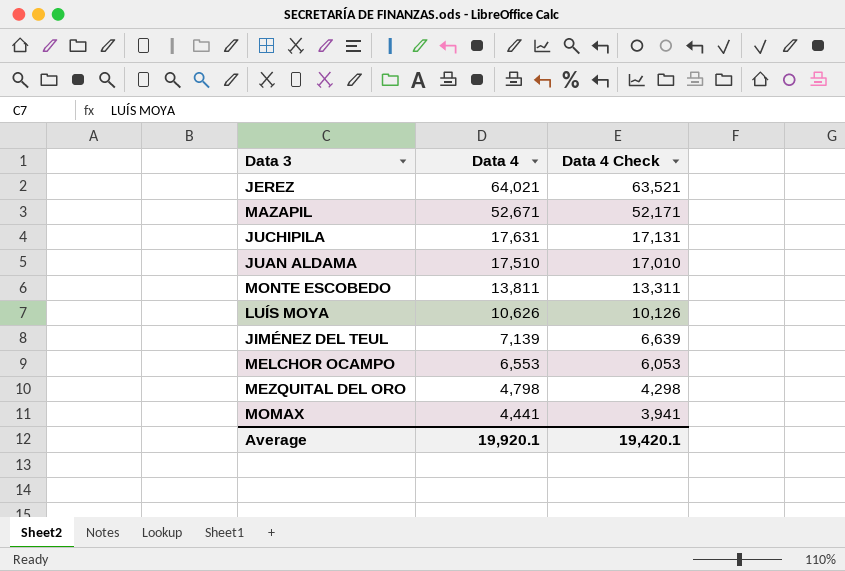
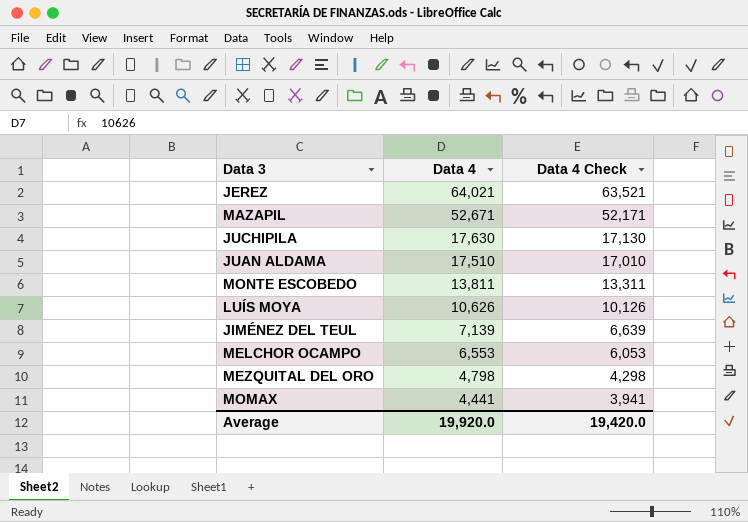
JUCHIPILA | Data 4: 17,631 -> 17,630
JUCHIPILA | Data 4 Check: 17,131 -> 17,130
Average | Data 4: 19,920.1 -> 19,920.0
Average | Data 4 Check: 19,420.1 -> 19,420.0

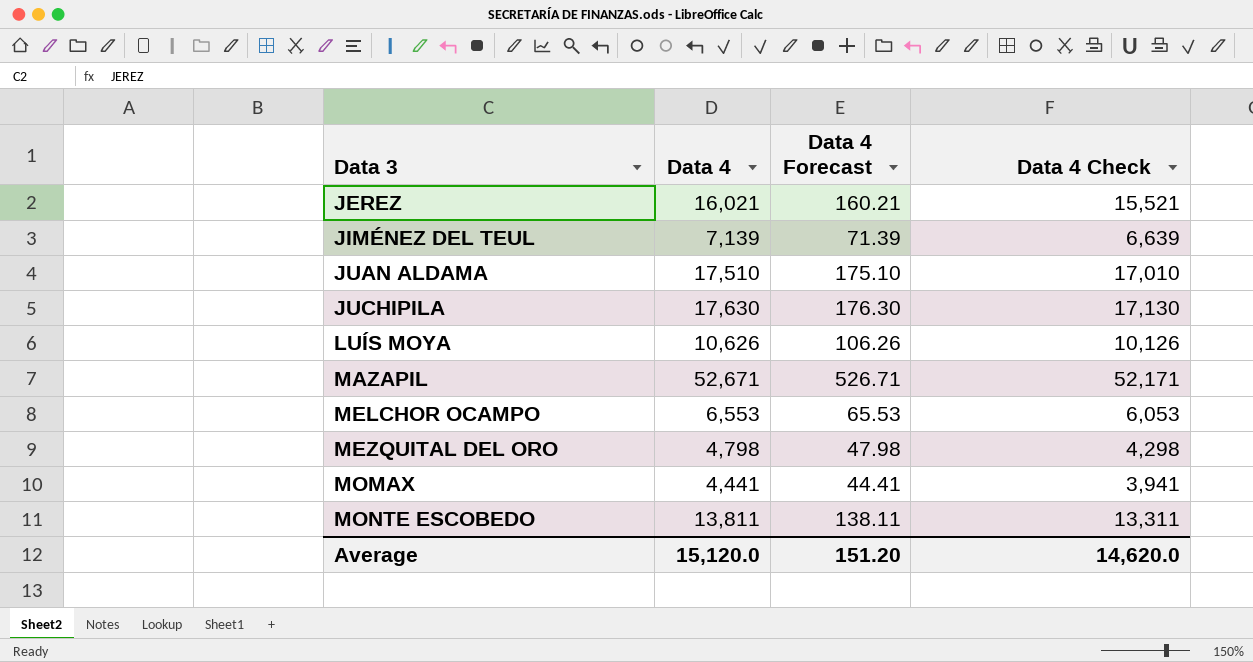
row order: Data 4 descending -> Data 3 ascending
column Data 4 Forecast | formula: none -> [Data 4] * 0.01
JEREZ | Data 4: 64,021 -> 16,021
JEREZ | Data 4 Check: 63,521 -> 15,521
Average | Data 4: 19,920.0 -> 15,120.0
Average | Data 4 Check: 19,420.0 -> 14,620.0

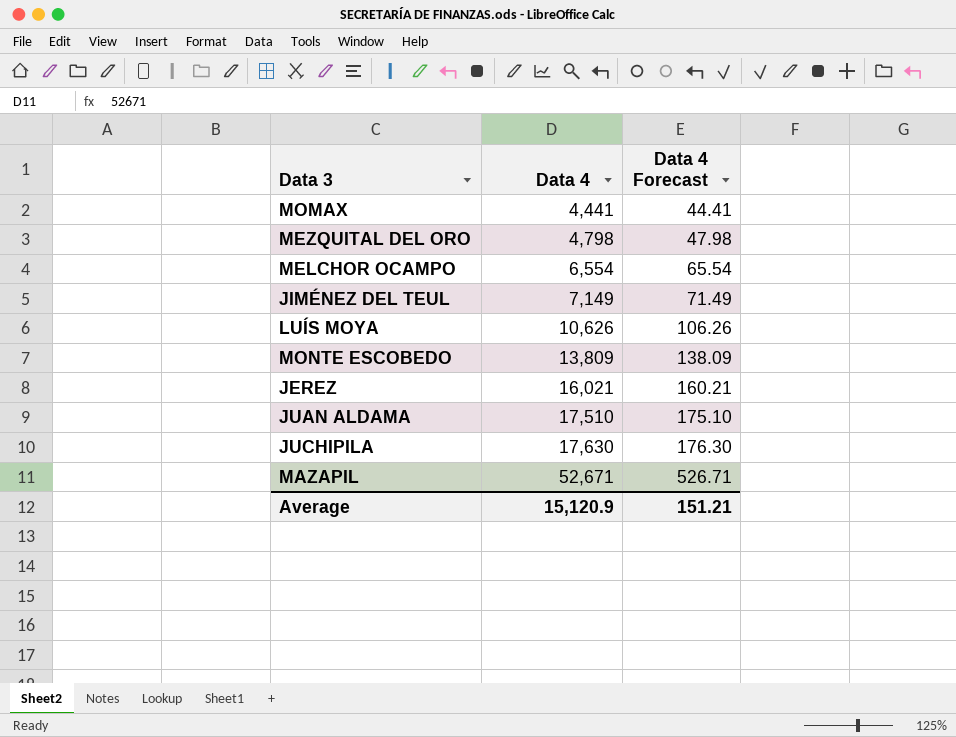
row order: Data 3 ascending -> Data 4 ascending
column Data 4 Check | formula: [Data 4] - 500 -> none
MELCHOR OCAMPO | Data 4: 6,553 -> 6,554
MELCHOR OCAMPO | Data 4 Forecast: 65.53 -> 65.54
JIMÉNEZ DEL TEUL | Data 4: 7,139 -> 7,149
JIMÉNEZ DEL TEUL | Data 4 Forecast: 71.39 -> 71.49
MONTE ESCOBEDO | Data 4: 13,811 -> 13,809
MONTE ESCOBEDO | Data 4 Forecast: 138.11 -> 138.09
Average | Data 4: 15,120.0 -> 15,120.9
Average | Data 4 Forecast: 151.20 -> 151.21

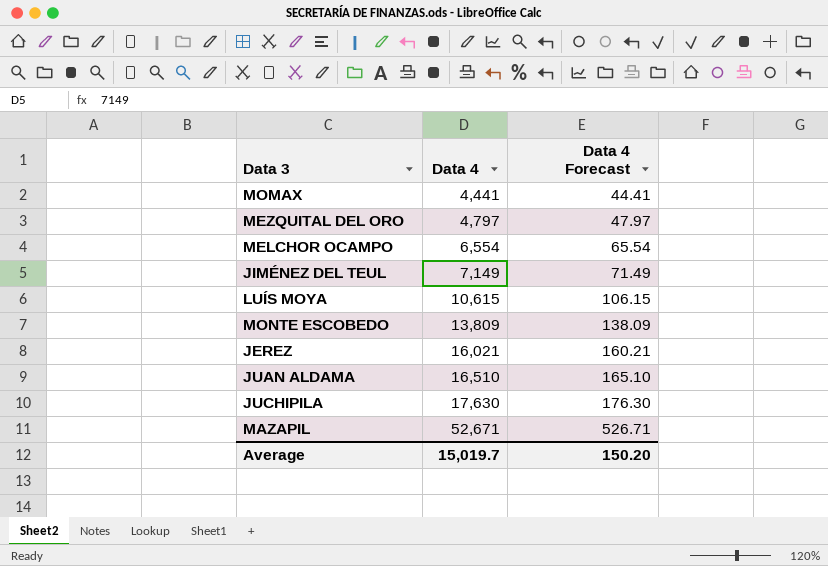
MEZQUITAL DEL ORO | Data 4: 4,798 -> 4,797
MEZQUITAL DEL ORO | Data 4 Forecast: 47.98 -> 47.97
LUÍS MOYA | Data 4: 10,626 -> 10,615
LUÍS MOYA | Data 4 Forecast: 106.26 -> 106.15
JUAN ALDAMA | Data 4: 17,510 -> 16,510
JUAN ALDAMA | Data 4 Forecast: 175.10 -> 165.10
Average | Data 4: 15,120.9 -> 15,019.7
Average | Data 4 Forecast: 151.21 -> 150.20

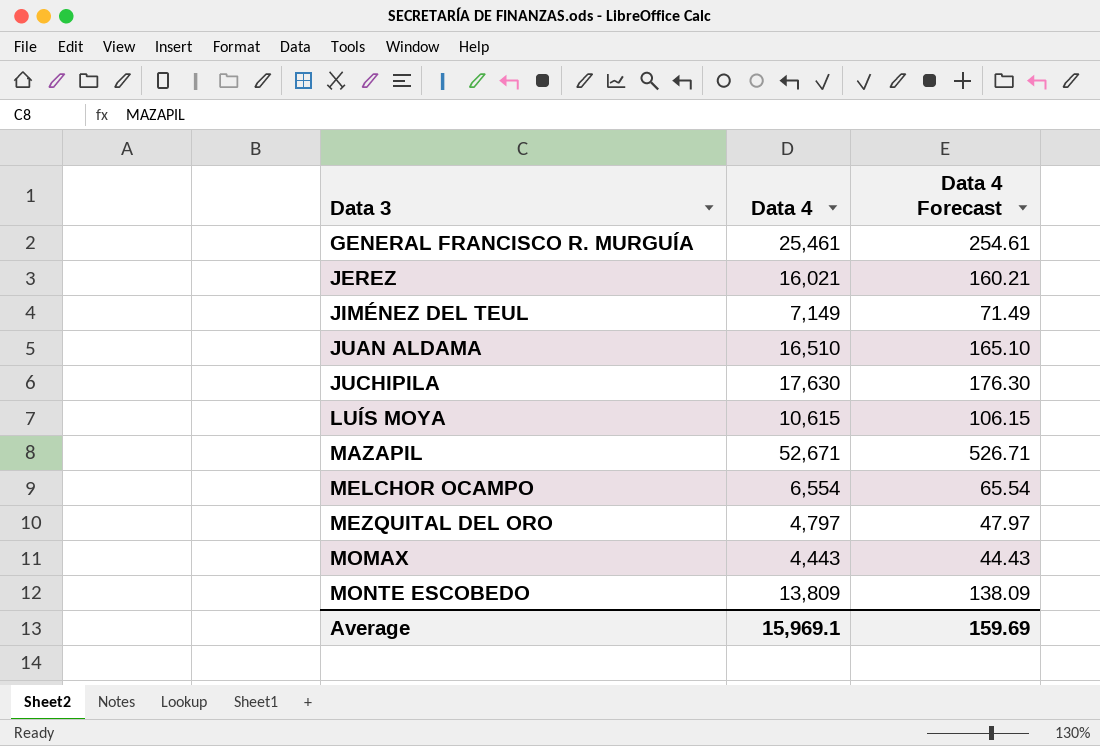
row order: Data 4 ascending -> Data 3 ascending
row GENERAL FRANCISCO R. MURGUÍA: none -> 25,461 | 254.61
MOMAX | Data 4: 4,441 -> 4,443
MOMAX | Data 4 Forecast: 44.41 -> 44.43
Average | Data 4: 15,019.7 -> 15,969.1
Average | Data 4 Forecast: 150.20 -> 159.69

